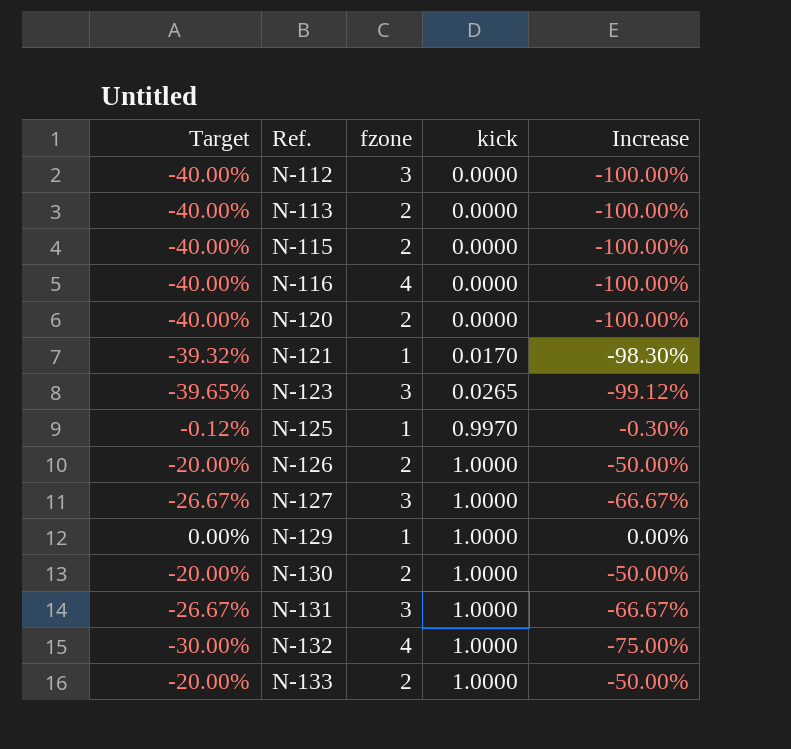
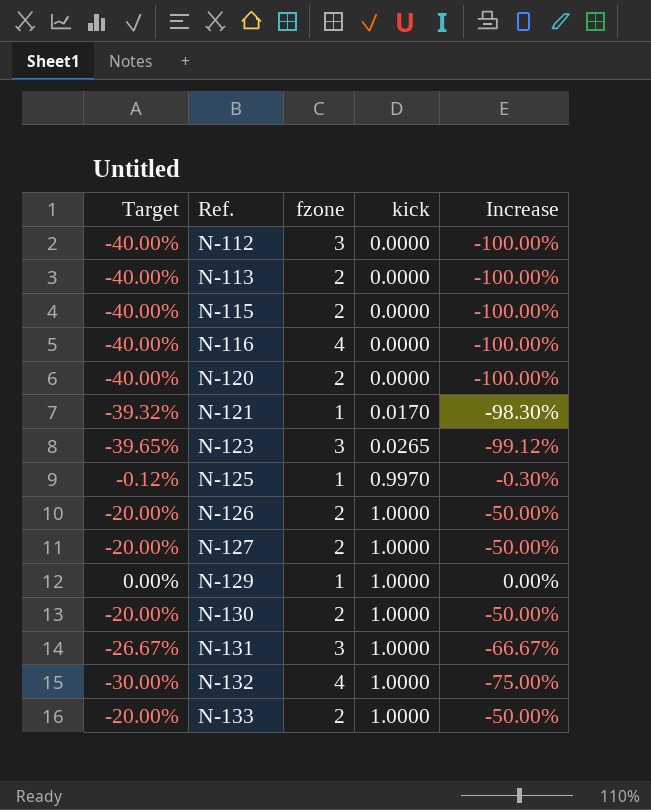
N-127 | Target: -26.67% -> -20.00%
N-127 | fzone: 3 -> 2
N-127 | Increase: -66.67% -> -50.00%

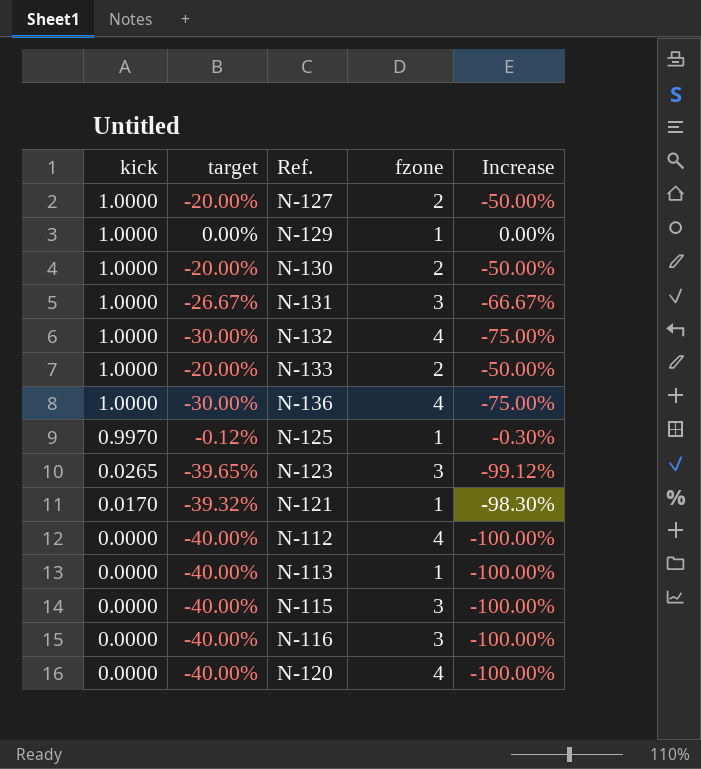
row order: Ref. ascending -> kick descending
column kick | position: 4 -> 1
column name: Target -> target
row N-126: -20.00% | 2 | 1.0000 | -50.00% -> none
row N-136: none -> 1.0000 | -30.00% | 4 | -75.00%
N-112 | fzone: 3 -> 4
N-113 | fzone: 2 -> 1
N-115 | fzone: 2 -> 3
N-116 | fzone: 4 -> 3
N-120 | fzone: 2 -> 4

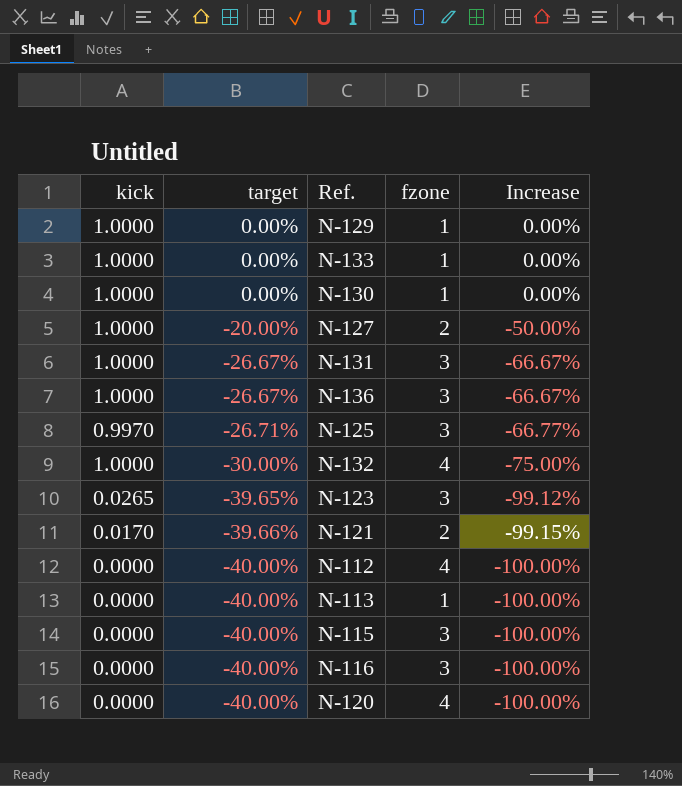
row order: kick descending -> target descending
N-133 | target: -20.00% -> 0.00%
N-133 | fzone: 2 -> 1
N-133 | Increase: -50.00% -> 0.00%
N-130 | target: -20.00% -> 0.00%
N-130 | fzone: 2 -> 1
N-130 | Increase: -50.00% -> 0.00%
N-136 | target: -30.00% -> -26.67%
N-136 | fzone: 4 -> 3
N-136 | Increase: -75.00% -> -66.67%
N-125 | target: -0.12% -> -26.71%
N-125 | fzone: 1 -> 3
N-125 | Increase: -0.30% -> -66.77%
N-121 | target: -39.32% -> -39.66%
N-121 | fzone: 1 -> 2
N-121 | Increase: -98.30% -> -99.15%

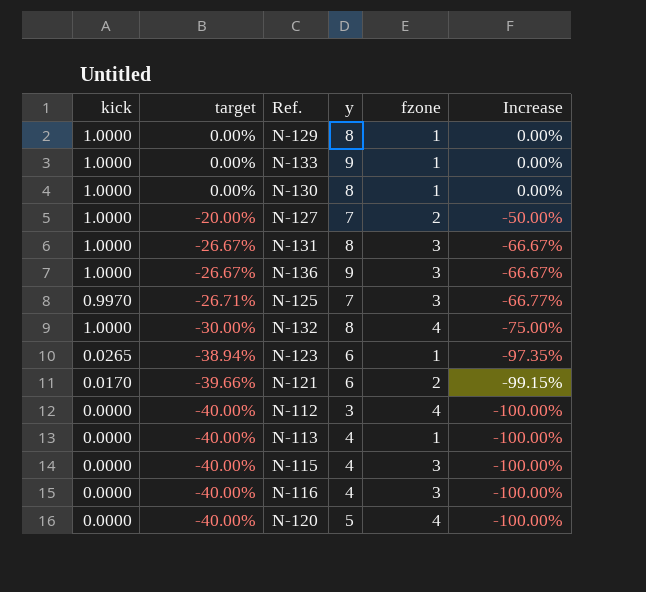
column y | position: none -> 4
N-123 | target: -39.65% -> -38.94%
N-123 | fzone: 3 -> 1
N-123 | Increase: -99.12% -> -97.35%

